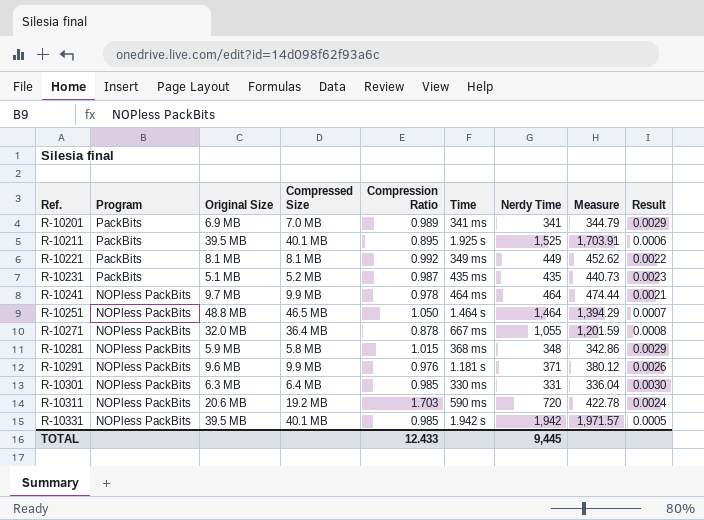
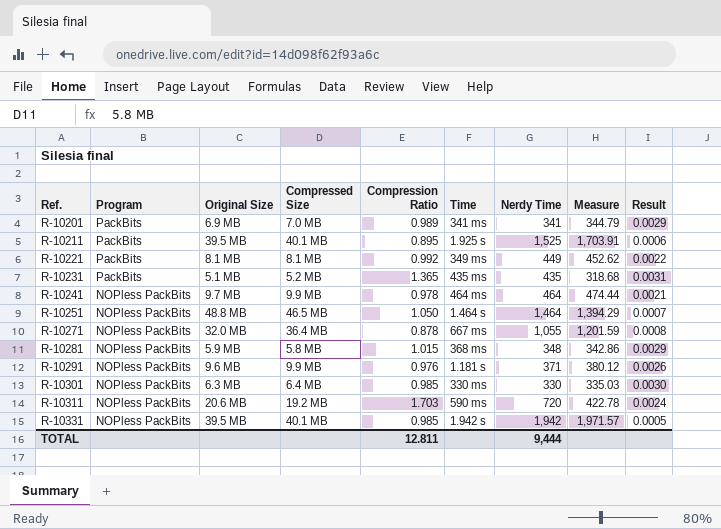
R-10231 | Compression Ratio: 0.987 -> 1.365
R-10231 | Measure: 440.73 -> 318.68
R-10231 | Result: 0.0023 -> 0.0031
R-10301 | Nerdy Time: 331 -> 330
R-10301 | Measure: 336.04 -> 335.03
TOTAL | Compression Ratio: 12.433 -> 12.811
TOTAL | Nerdy Time: 9,445 -> 9,444

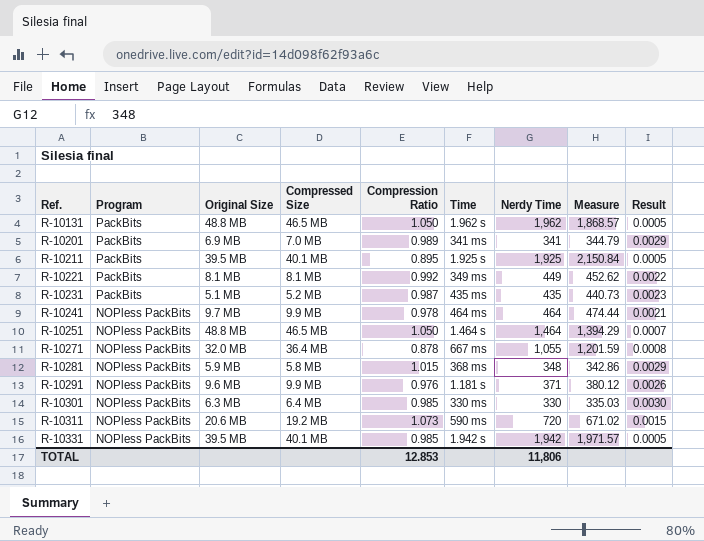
row R-10131: none -> PackBits | 48.8 MB | 46.5 MB | 1.050 | 1.962 s | 1,962 | 1,868.57 | 0.0005
R-10211 | Nerdy Time: 1,525 -> 1,925
R-10211 | Measure: 1,703.91 -> 2,150.84
R-10211 | Result: 0.0006 -> 0.0005
R-10231 | Compression Ratio: 1.365 -> 0.987
R-10231 | Measure: 318.68 -> 440.73
R-10231 | Result: 0.0031 -> 0.0023
R-10311 | Compression Ratio: 1.703 -> 1.073
R-10311 | Measure: 422.78 -> 671.02
R-10311 | Result: 0.0024 -> 0.0015
TOTAL | Compression Ratio: 12.811 -> 12.853
TOTAL | Nerdy Time: 9,444 -> 11,806

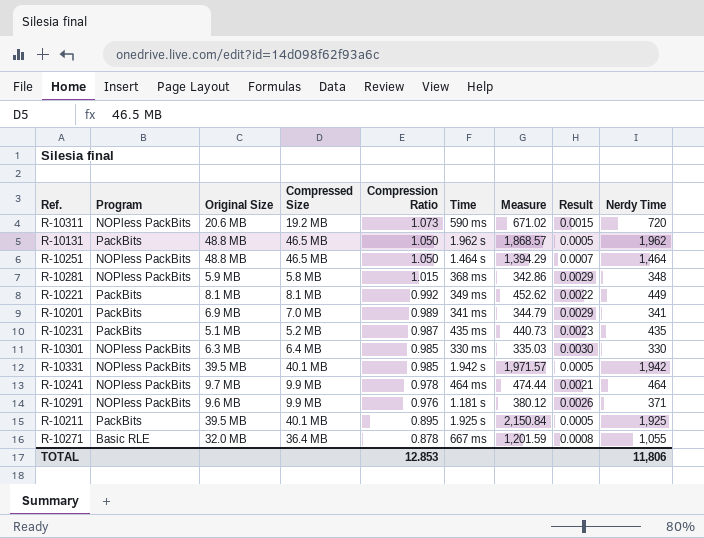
row order: Ref. ascending -> Compression Ratio descending
column Nerdy Time | position: 7 -> 9
R-10271 | Program: NOPless PackBits -> Basic RLE

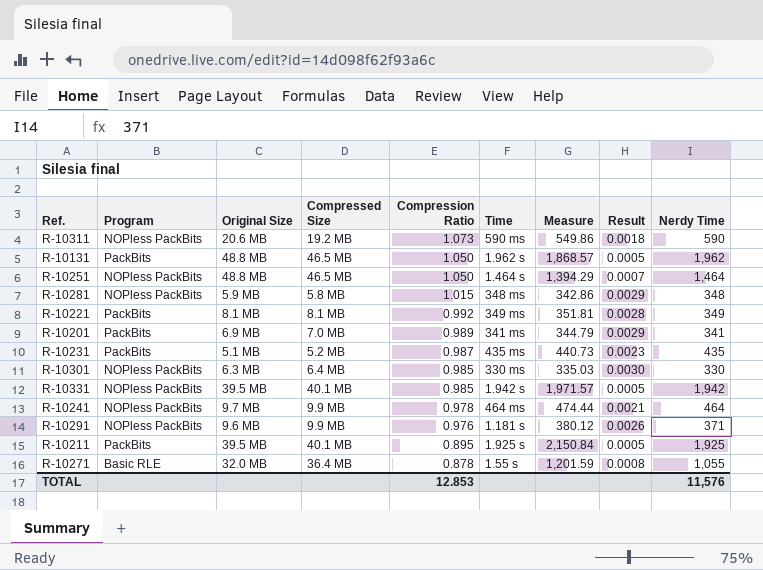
R-10311 | Measure: 671.02 -> 549.86
R-10311 | Result: 0.0015 -> 0.0018
R-10311 | Nerdy Time: 720 -> 590
R-10281 | Time: 368 ms -> 348 ms
R-10221 | Measure: 452.62 -> 351.81
R-10221 | Result: 0.0022 -> 0.0028
R-10221 | Nerdy Time: 449 -> 349
R-10271 | Time: 667 ms -> 1.55 s
TOTAL | Nerdy Time: 11,806 -> 11,576

